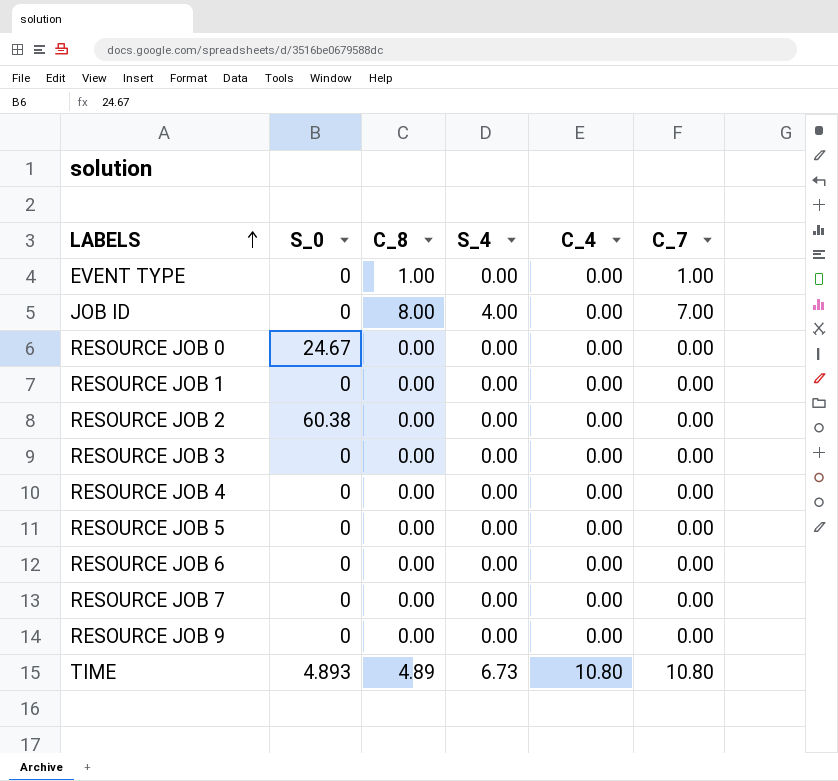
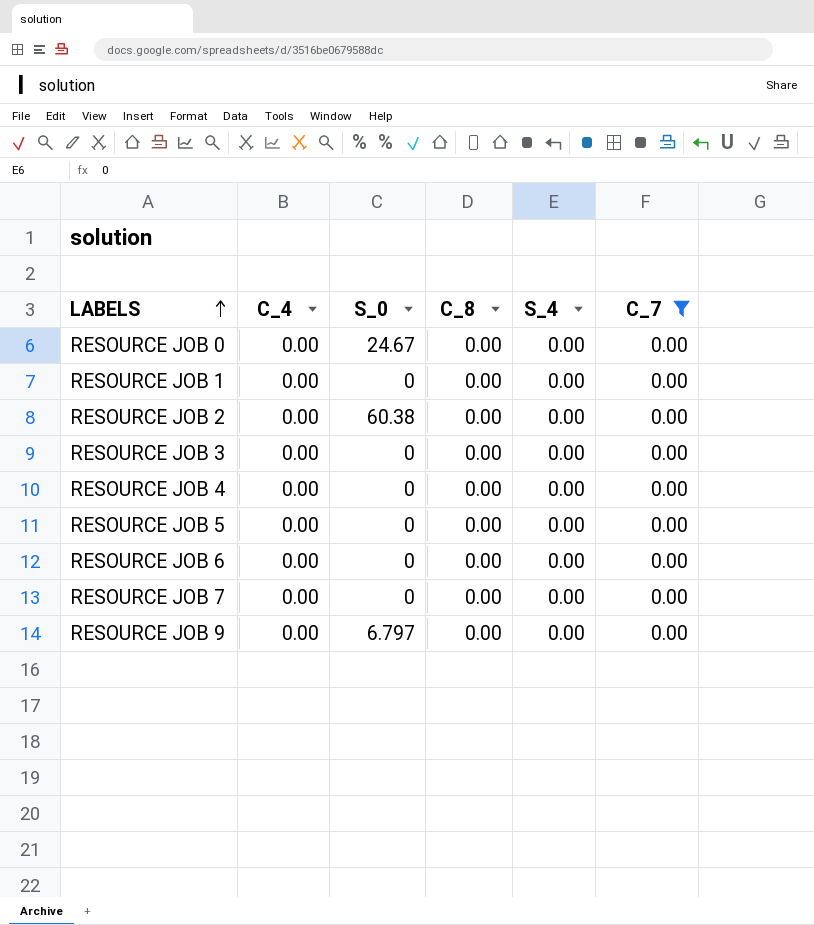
filter: none -> C_7 = 0.00
column C_4 | position: 5 -> 2
RESOURCE JOB 9 | S_0: 0 -> 6.797

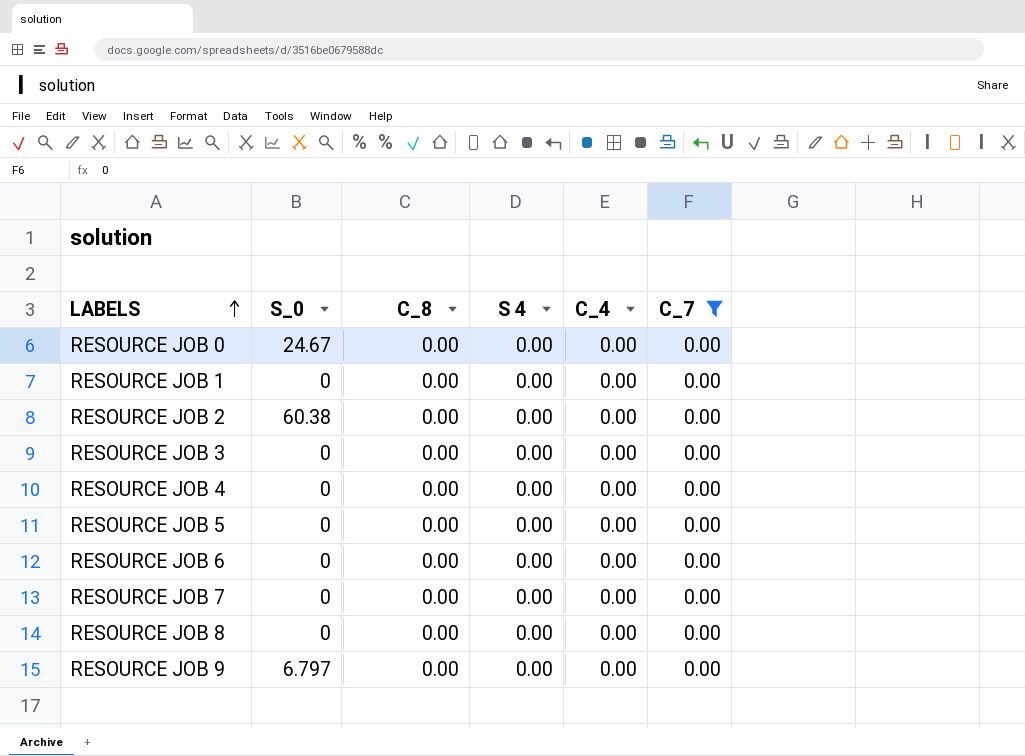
column name: S_4 -> S 4
column C_4 | position: 2 -> 5
row RESOURCE JOB 8: none -> 0 | 0.00 | 0.00 | 0.00 | 0.00

